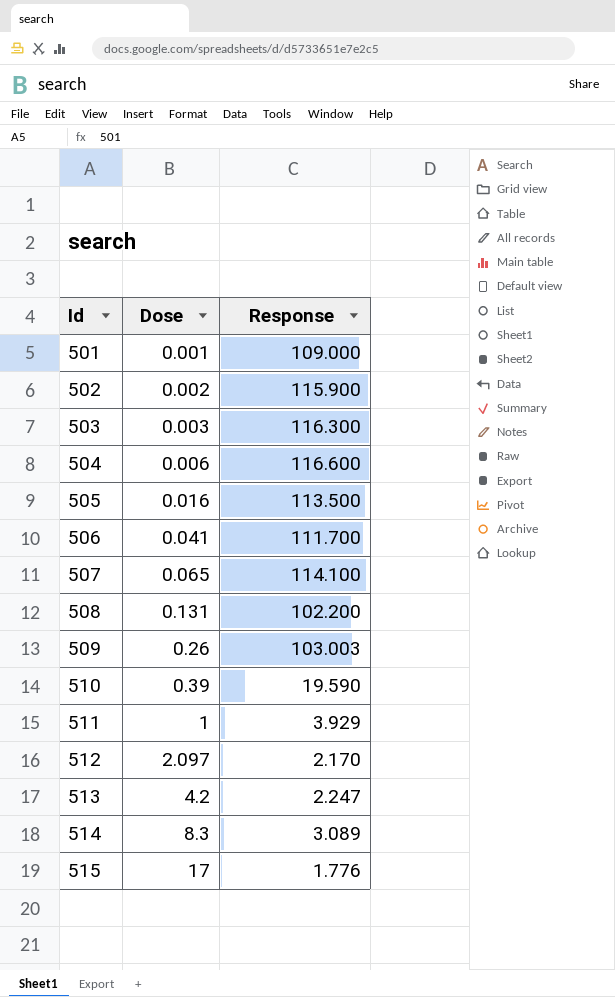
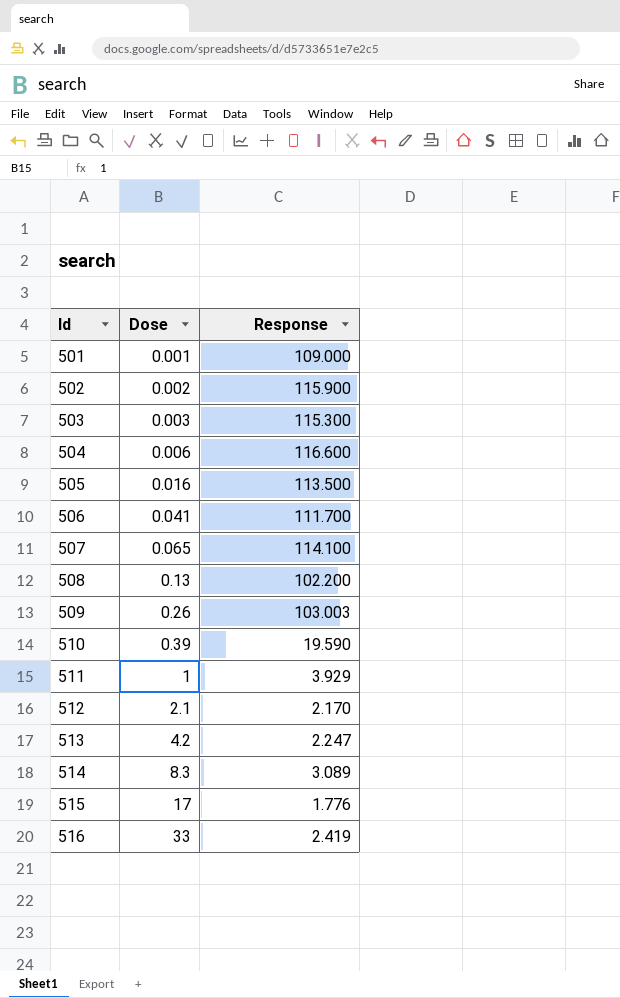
503 | Response: 116.300 -> 115.300
508 | Dose: 0.131 -> 0.13
512 | Dose: 2.097 -> 2.1
row 516: none -> 33 | 2.419

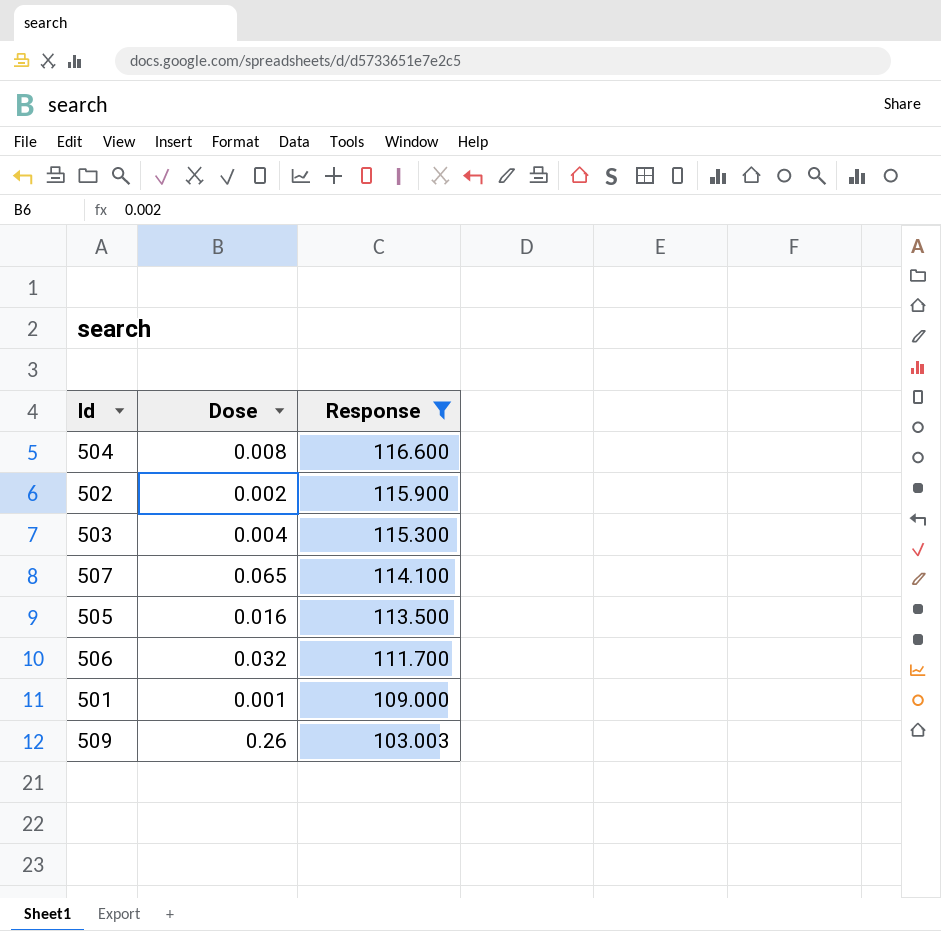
filter: none -> Response >= 103.003
row order: Id ascending -> Response descending
504 | Dose: 0.006 -> 0.008
503 | Dose: 0.003 -> 0.004
506 | Dose: 0.041 -> 0.032

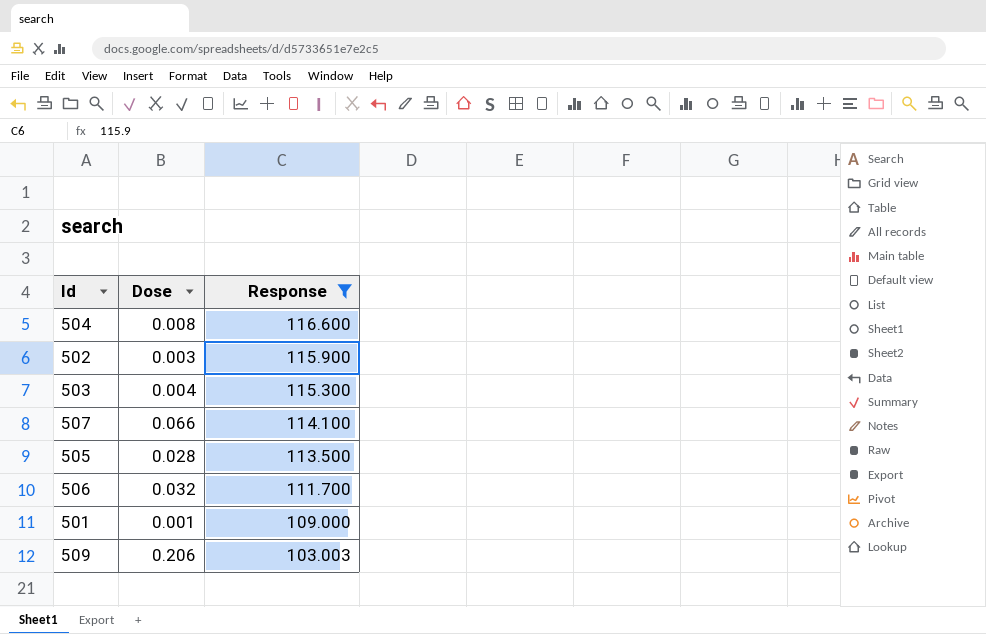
502 | Dose: 0.002 -> 0.003
507 | Dose: 0.065 -> 0.066
505 | Dose: 0.016 -> 0.028
509 | Dose: 0.26 -> 0.206

